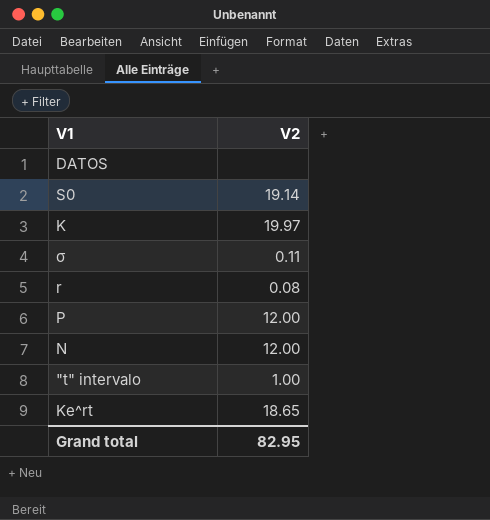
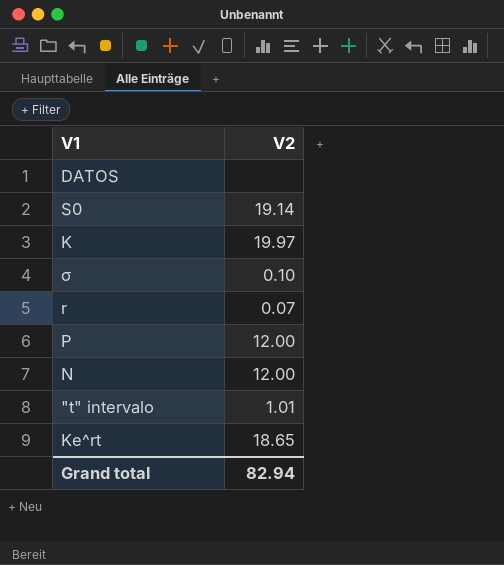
σ | V2: 0.11 -> 0.10
r | V2: 0.08 -> 0.07
"t" intervalo | V2: 1.00 -> 1.01
Grand total | V2: 82.95 -> 82.94

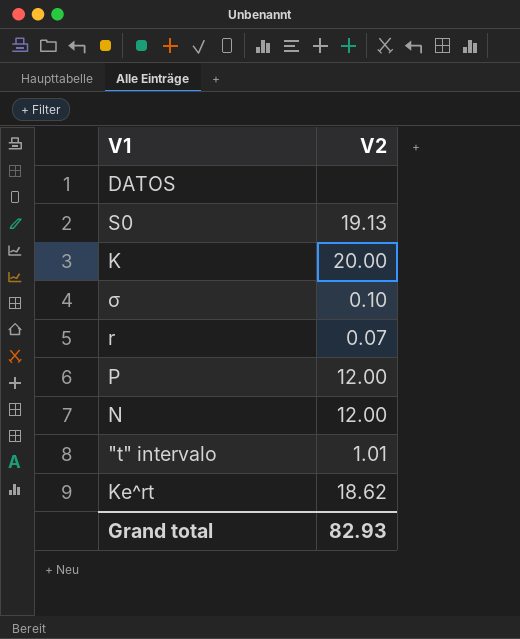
S0 | V2: 19.14 -> 19.13
K | V2: 19.97 -> 20.00
Ke^rt | V2: 18.65 -> 18.62
Grand total | V2: 82.94 -> 82.93

